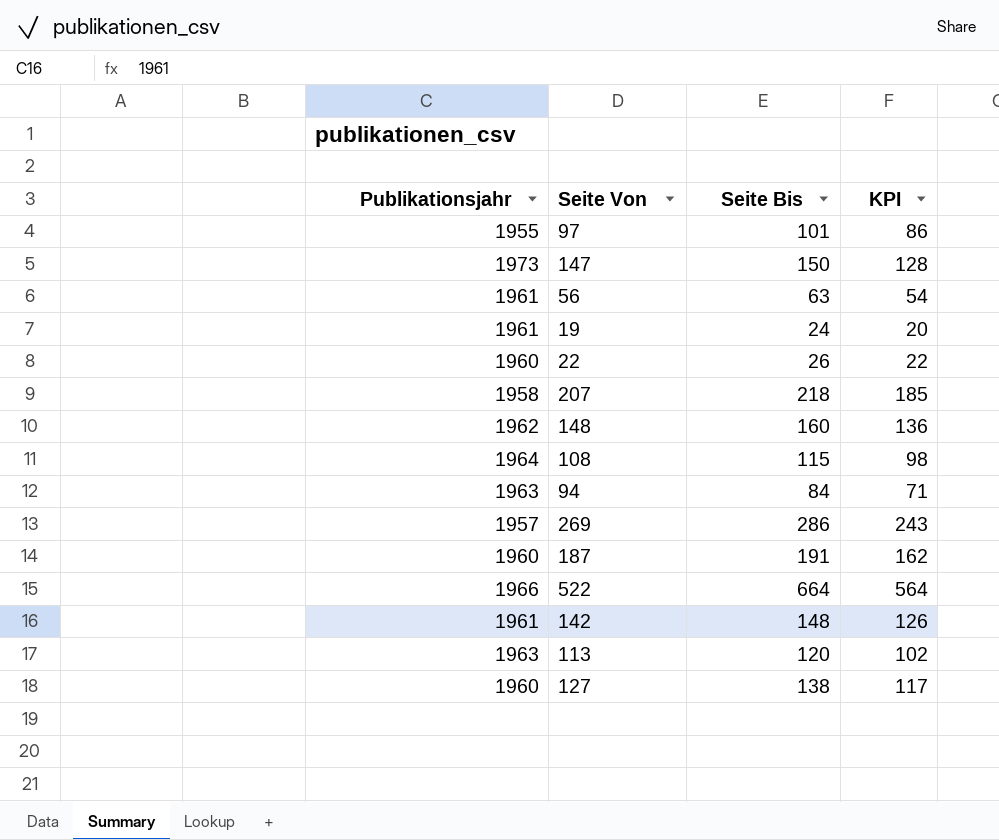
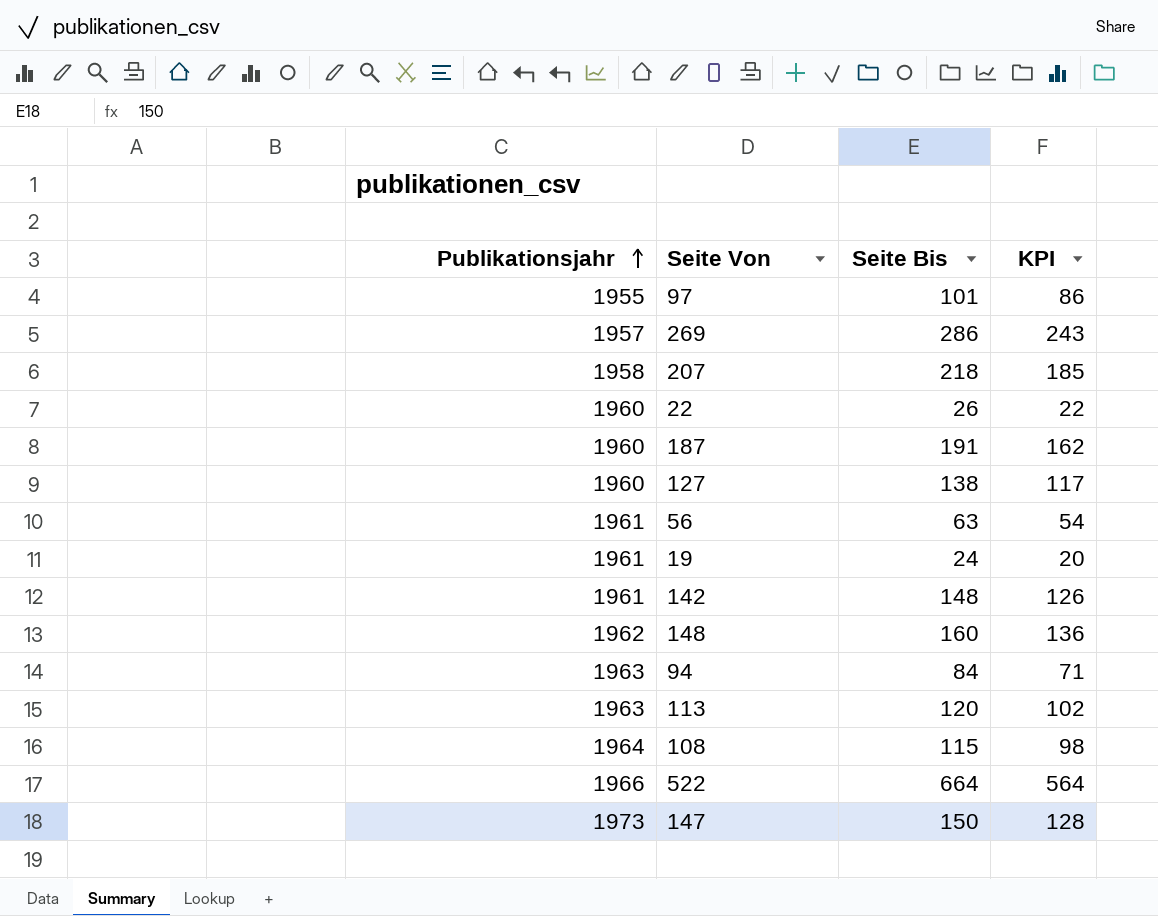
row order: none -> Publikationsjahr ascending

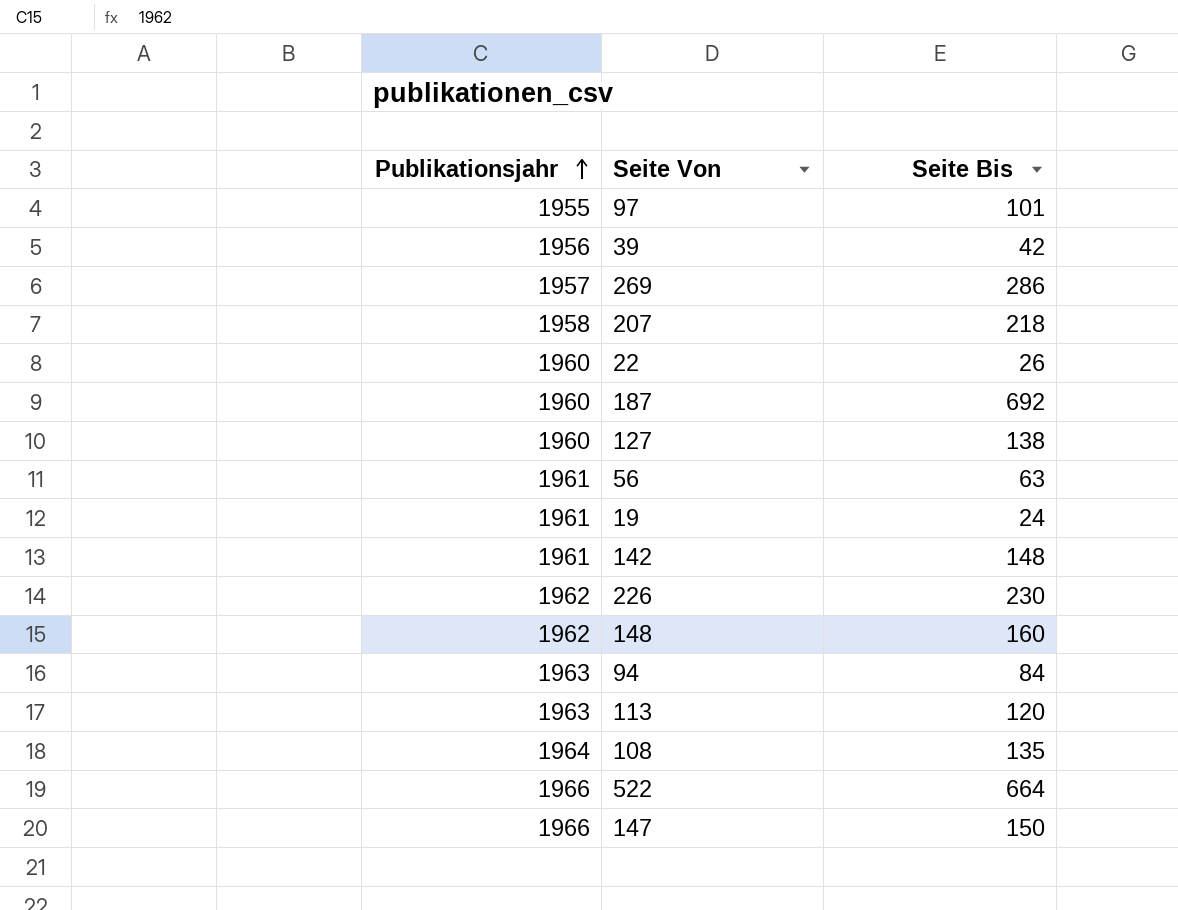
column KPI | formula: [Seite Bis] * 0.85 -> none
row 39: none -> 1956 | 42
187 | Seite Bis: 191 -> 692
row 226: none -> 1962 | 230
108 | Seite Bis: 115 -> 135
147 | Publikationsjahr: 1973 -> 1966

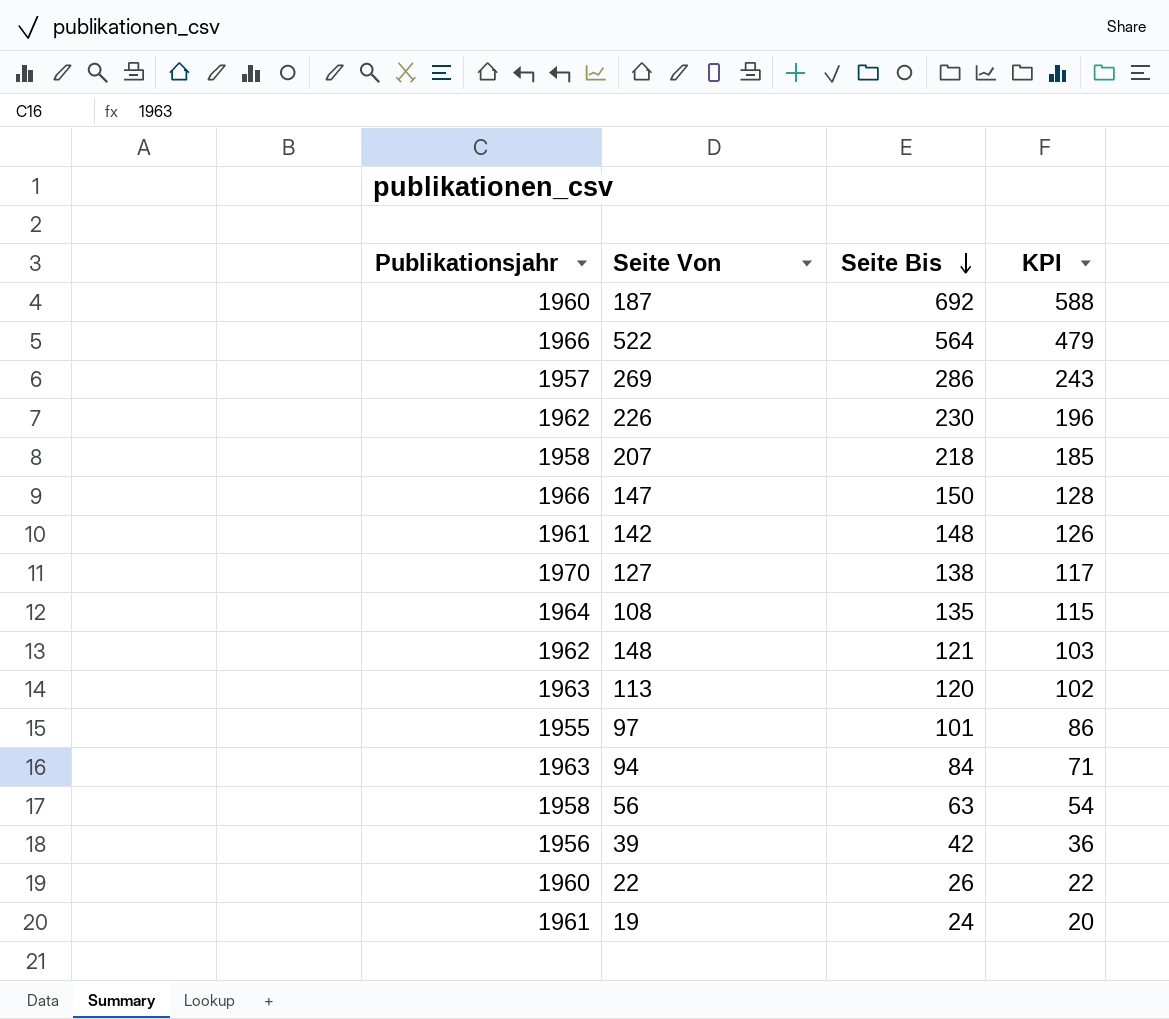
row order: Publikationsjahr ascending -> Seite Bis descending
column KPI | formula: none -> [Seite Bis] * 0.85
522 | Seite Bis: 664 -> 564
127 | Publikationsjahr: 1960 -> 1970
148 | Seite Bis: 160 -> 121
56 | Publikationsjahr: 1961 -> 1958

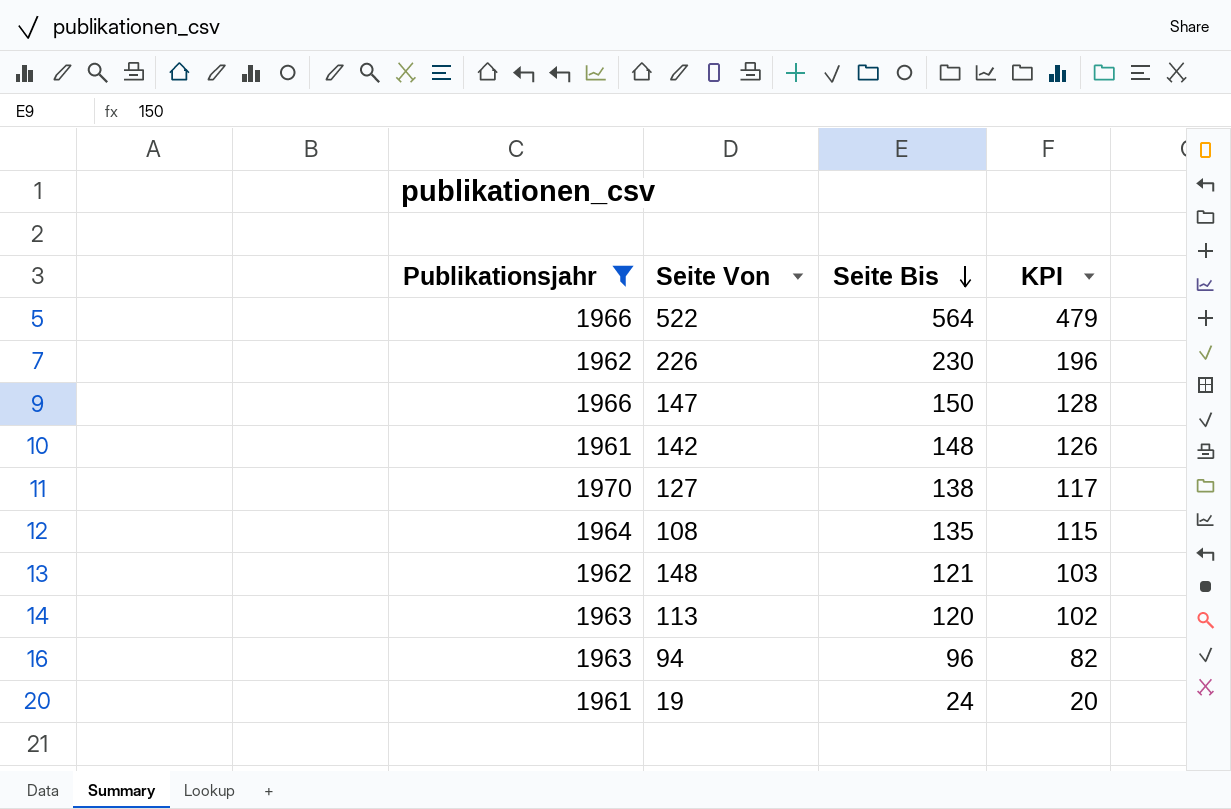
filter: none -> Publikationsjahr >= 1961
94 | Seite Bis: 84 -> 96
94 | KPI: 71 -> 82

